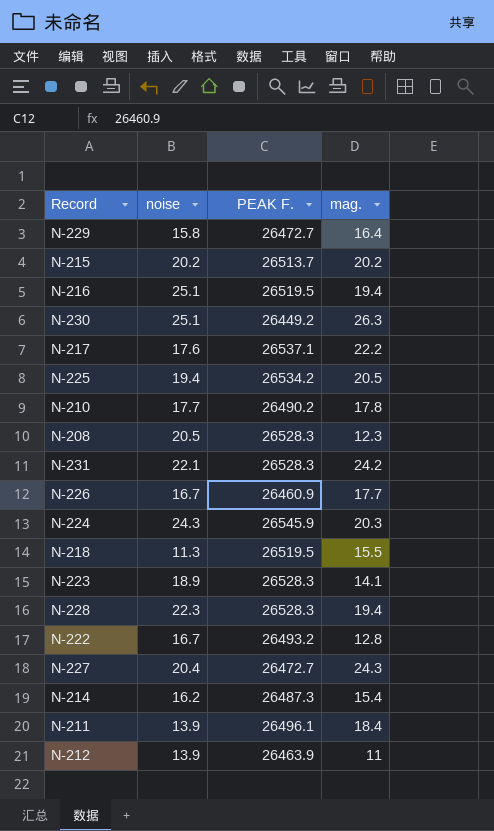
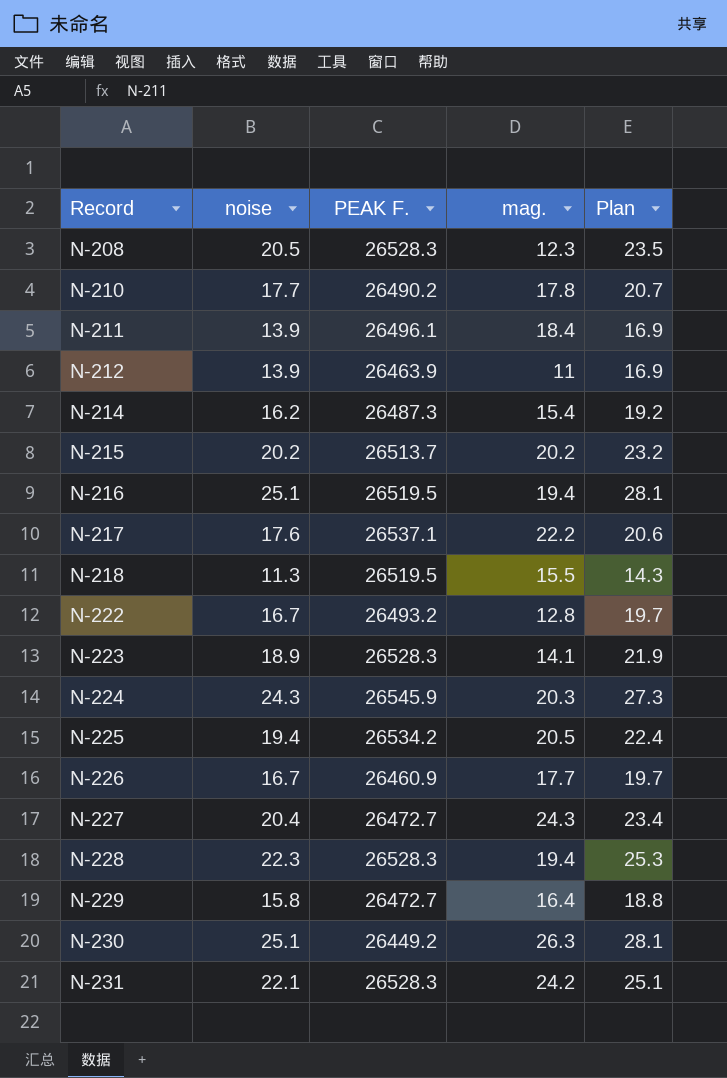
row order: none -> Record ascending
column Plan | formula: none -> [noise] + 3

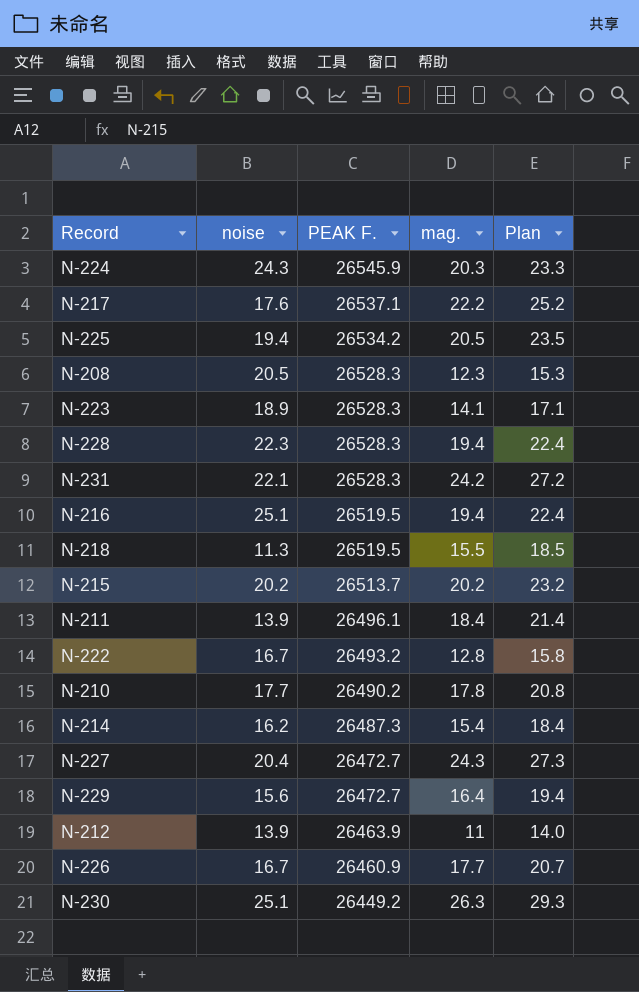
row order: Record ascending -> PEAK F. descending
column Plan | formula: [noise] + 3 -> [mag.] + 3
N-229 | noise: 15.8 -> 15.6

